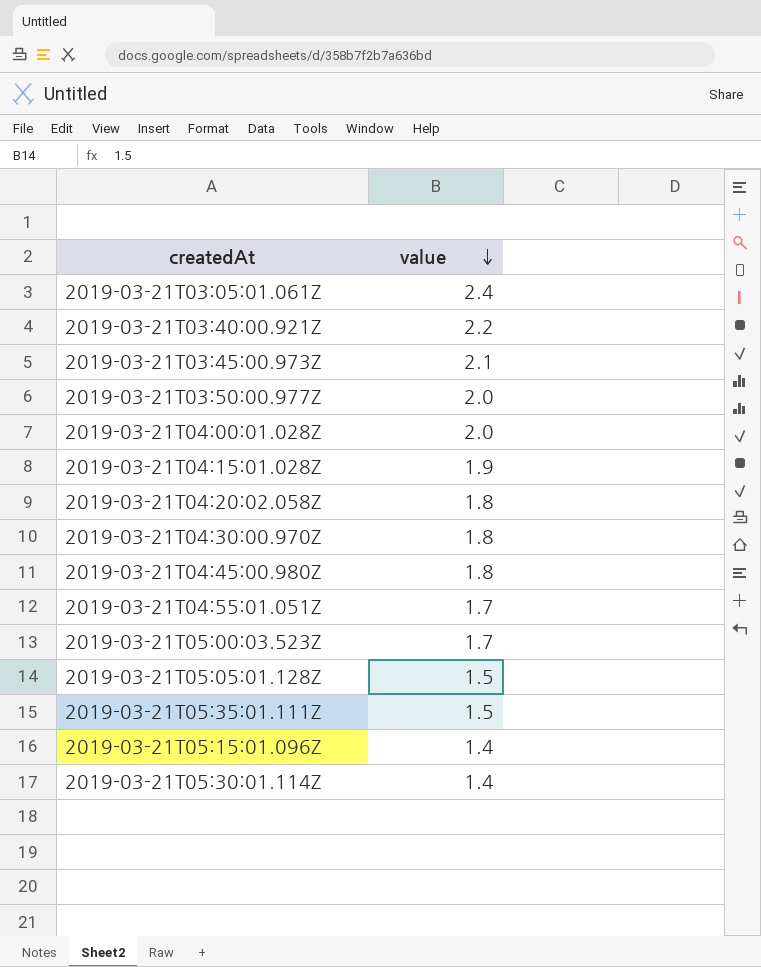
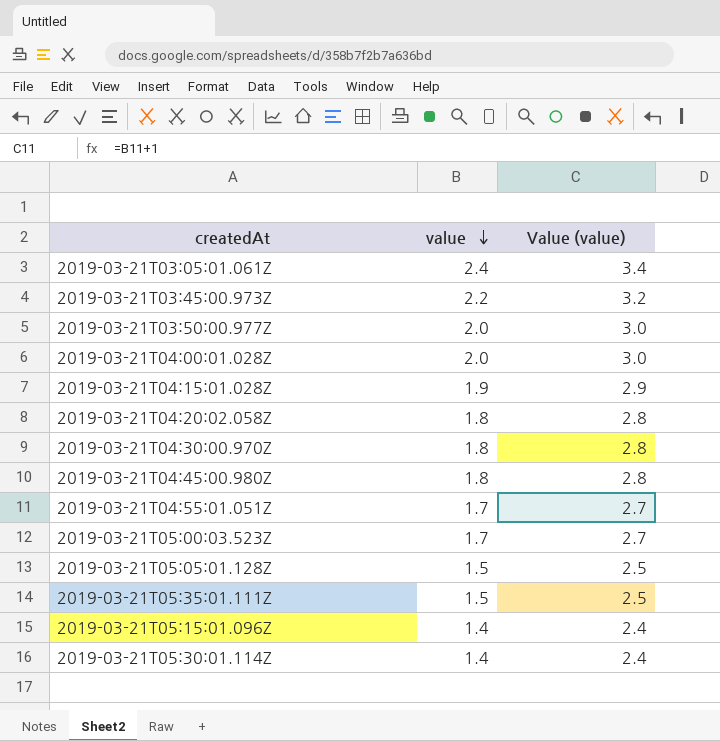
column Value (value) | formula: none -> [value] + 1
row 2019-03-21T03:40:00.921Z: 2.2 -> none
2019-03-21T03:45:00.973Z | value: 2.1 -> 2.2

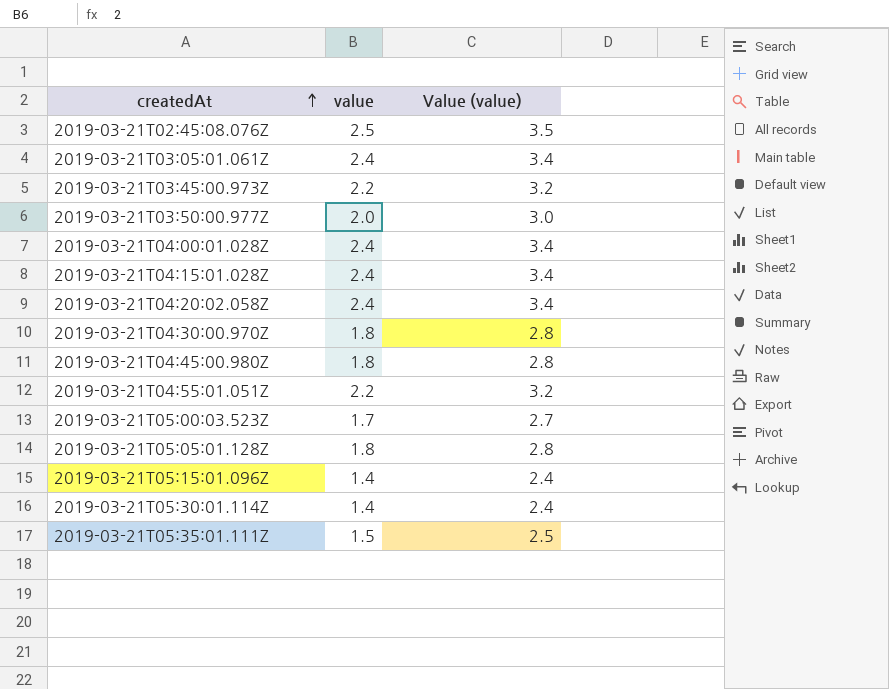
row order: value descending -> createdAt ascending
row 2019-03-21T02:45:08.076Z: none -> 2.5 | 3.5
2019-03-21T04:00:01.028Z | value: 2.0 -> 2.4
2019-03-21T04:00:01.028Z | Value (value): 3.0 -> 3.4
2019-03-21T04:15:01.028Z | value: 1.9 -> 2.4
2019-03-21T04:15:01.028Z | Value (value): 2.9 -> 3.4
2019-03-21T04:20:02.058Z | value: 1.8 -> 2.4
2019-03-21T04:20:02.058Z | Value (value): 2.8 -> 3.4
2019-03-21T04:55:01.051Z | value: 1.7 -> 2.2
2019-03-21T04:55:01.051Z | Value (value): 2.7 -> 3.2
2019-03-21T05:05:01.128Z | value: 1.5 -> 1.8
2019-03-21T05:05:01.128Z | Value (value): 2.5 -> 2.8

